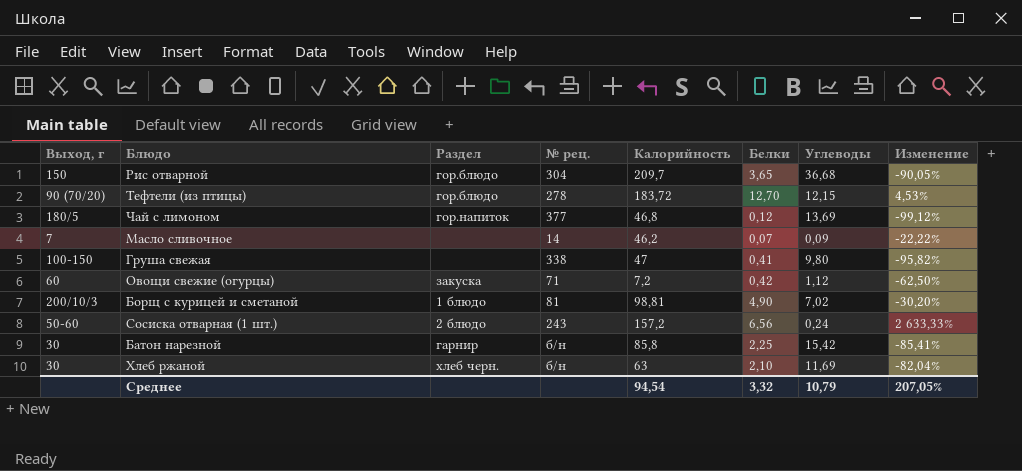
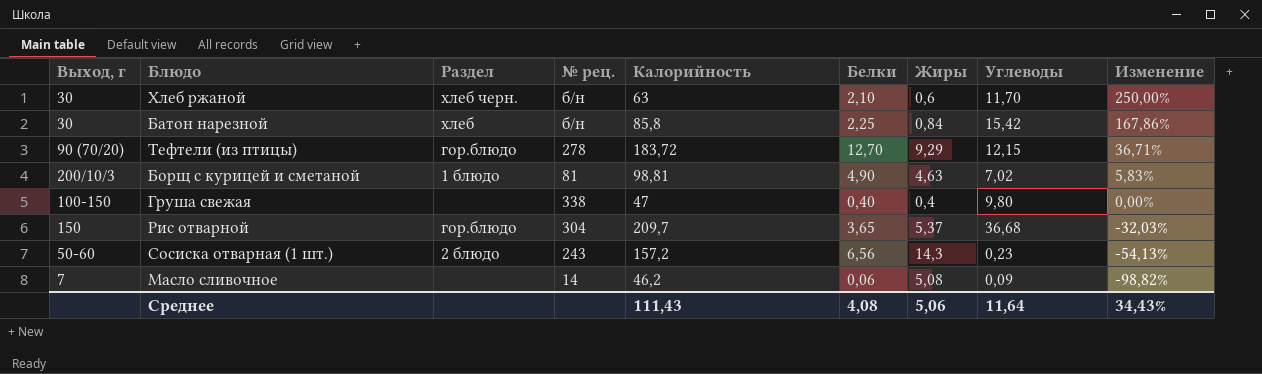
row order: none -> Изменение descending
column Жиры | position: none -> 7
column Изменение | formula: ([Белки] - [Углеводы]) / [Углеводы] -> ([Белки] - [Жиры]) / [Жиры]
row Чай с лимоном: 180/5 | гор.напиток | 377 | 46,8 | 0,12 | 13,69 | -99,12% -> none
row Овощи свежие (огурцы): 60 | закуска | 71 | 7,2 | 0,42 | 1,12 | -62,50% -> none
Хлеб ржаной | Углеводы: 11,69 -> 11,70
Батон нарезной | Раздел: гарнир -> хлеб
Груша свежая | Белки: 0,41 -> 0,40
Сосиска отварная (1 шт.) | Углеводы: 0,24 -> 0,23
Масло сливочное | Белки: 0,07 -> 0,06
Среднее | Калорийность: 94,54 -> 111,43
Среднее | Белки: 3,32 -> 4,08
Среднее | Углеводы: 10,79 -> 11,64
Среднее | Изменение: 207,05% -> 34,43%

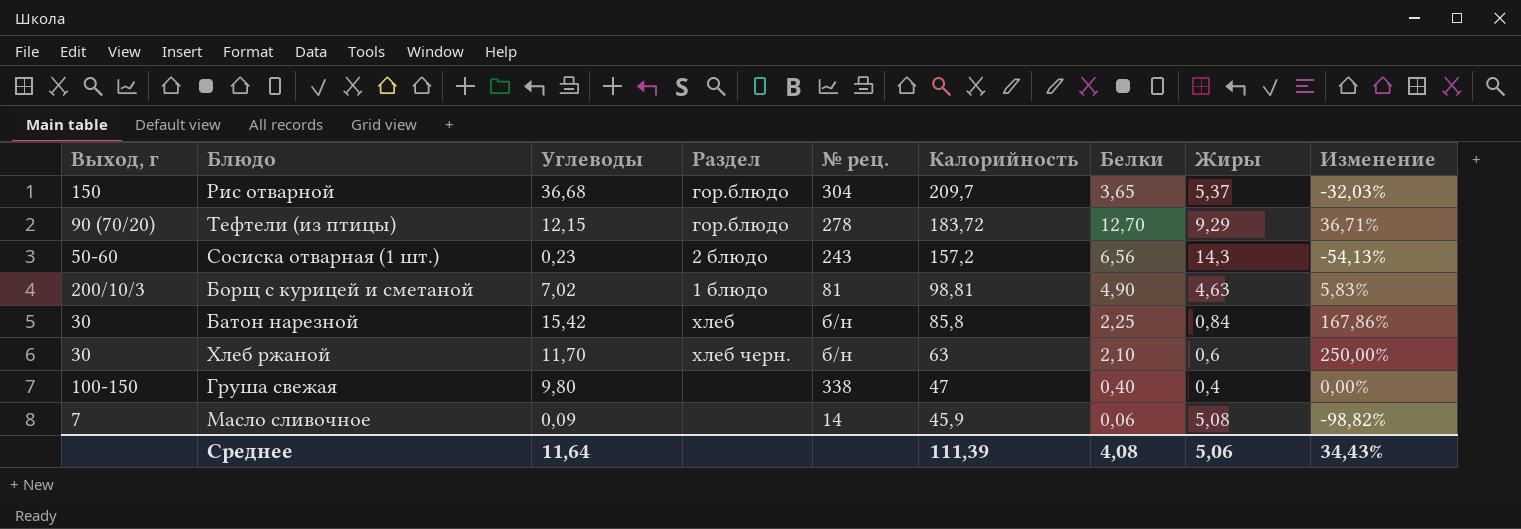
row order: Изменение descending -> Калорийность descending
column Углеводы | position: 8 -> 3
Масло сливочное | Калорийность: 46,2 -> 45,9
Среднее | Калорийность: 111,43 -> 111,39

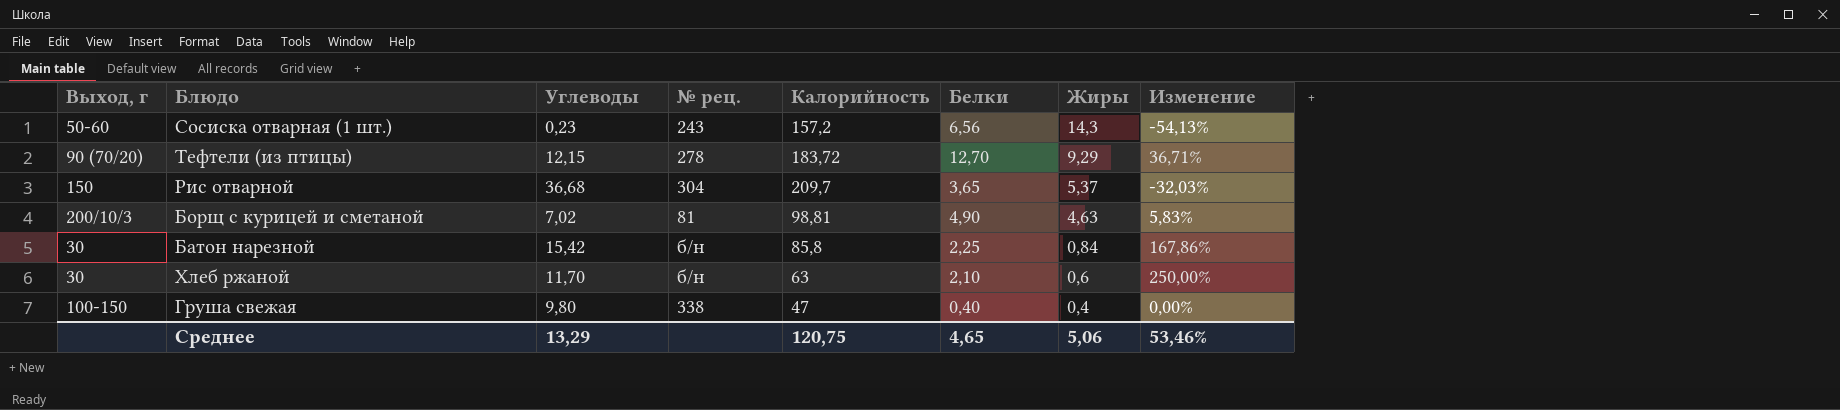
row order: Калорийность descending -> Жиры descending
column Раздел | position: 4 -> none
row Масло сливочное: 7 | 0,09 | none | 14 | 45,9 | 0,06 | 5,08 | -98,82% -> none
Среднее | Углеводы: 11,64 -> 13,29
Среднее | Калорийность: 111,39 -> 120,75
Среднее | Белки: 4,08 -> 4,65
Среднее | Изменение: 34,43% -> 53,46%

